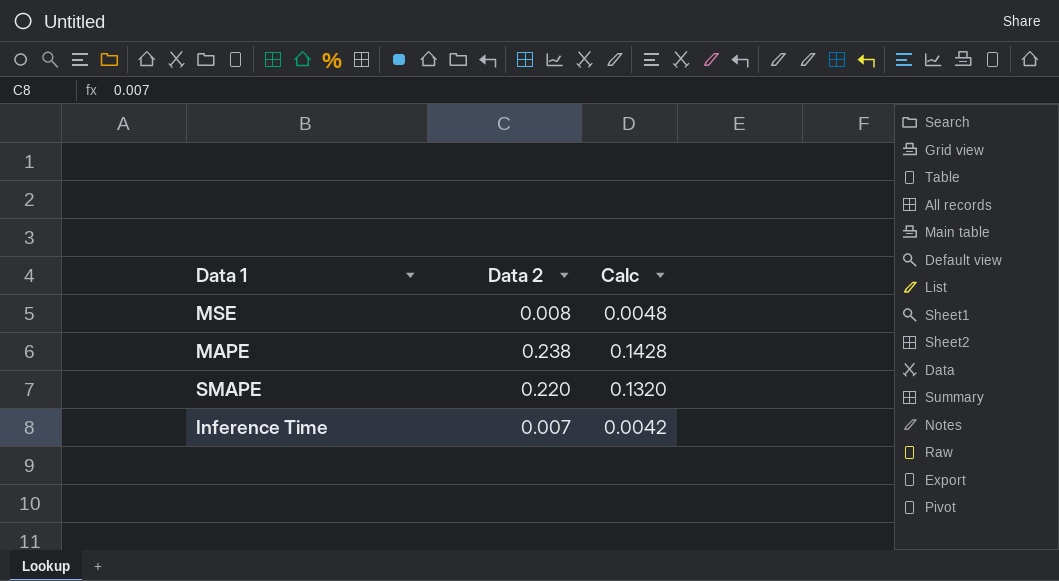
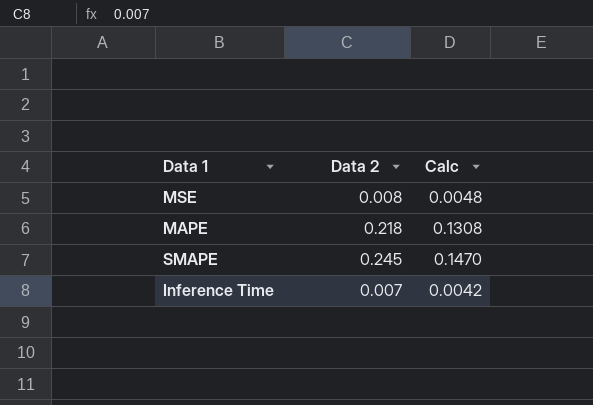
MAPE | Data 2: 0.238 -> 0.218
MAPE | Calc: 0.1428 -> 0.1308
SMAPE | Data 2: 0.220 -> 0.245
SMAPE | Calc: 0.1320 -> 0.1470

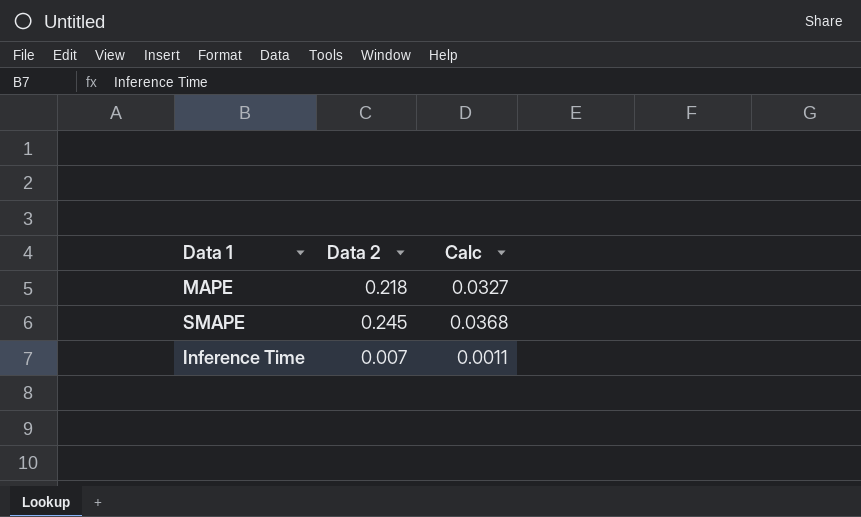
column Calc | formula: [Data 2] * 0.6 -> [Data 2] * 0.15
row MSE: 0.008 | 0.0048 -> none

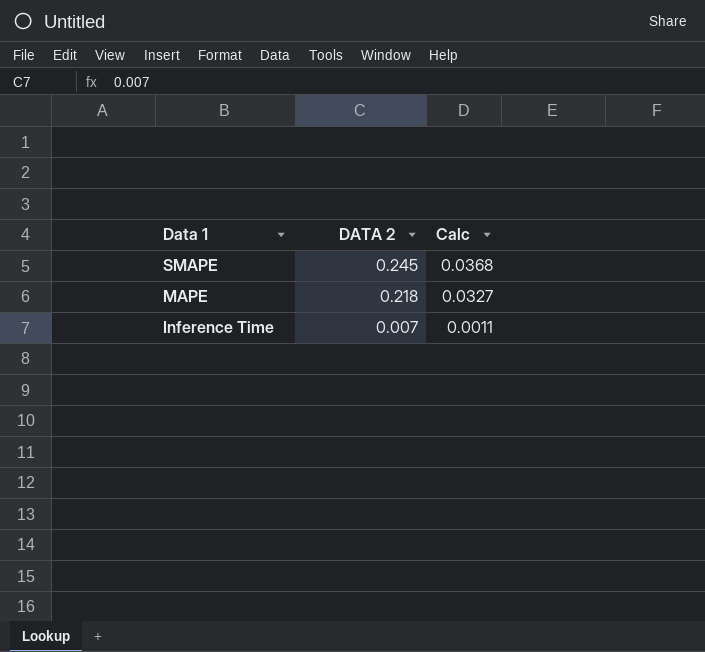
row order: none -> Data 1 descending
column name: Data 2 -> DATA 2

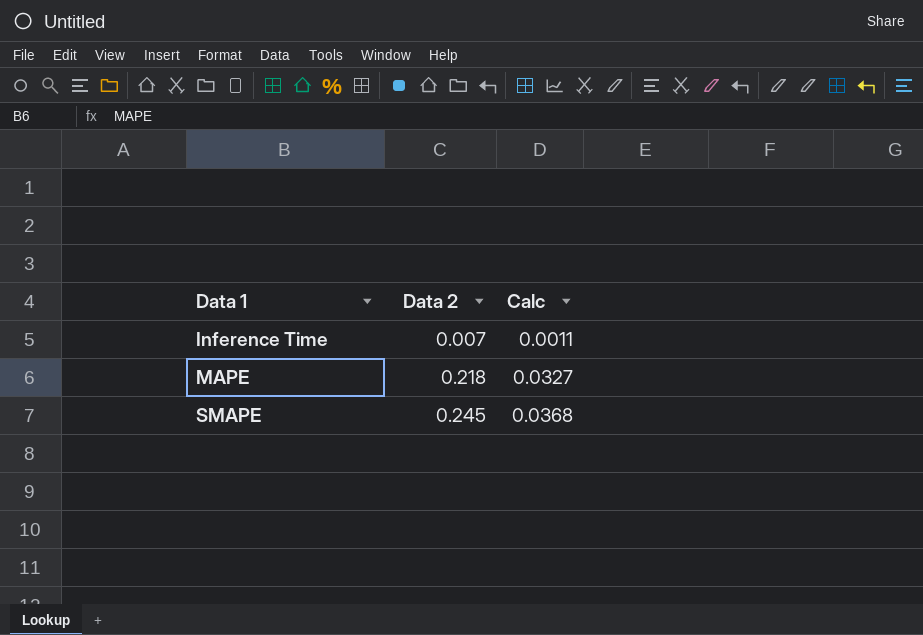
row order: Data 1 descending -> Data 1 ascending
column name: DATA 2 -> Data 2

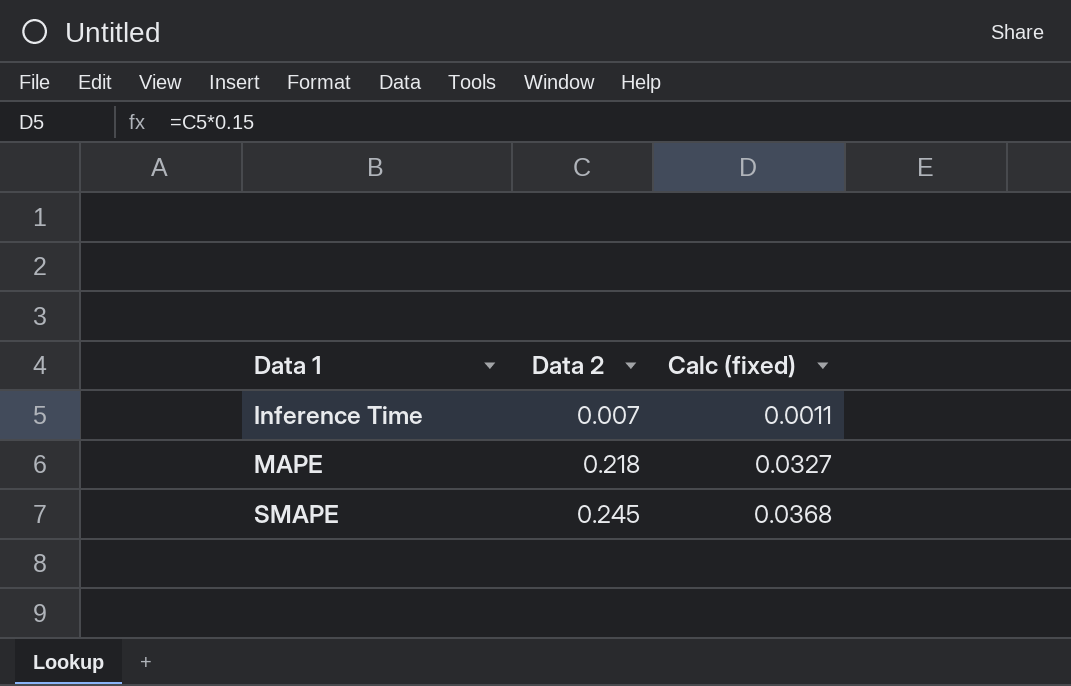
column name: Calc -> Calc (fixed)

